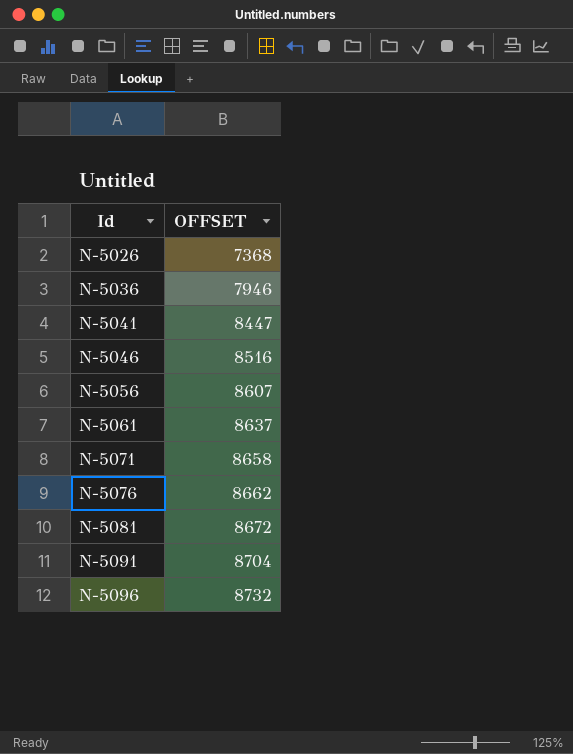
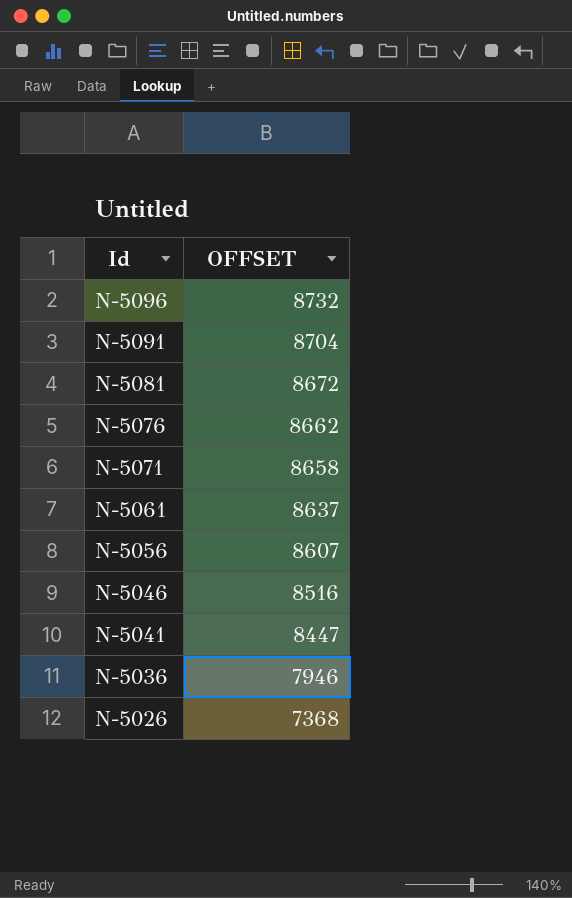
row order: Id ascending -> Id descending

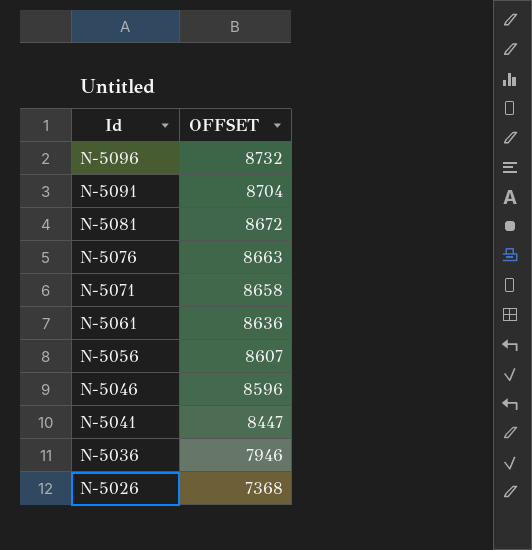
N-5076 | OFFSET: 8662 -> 8663
N-5061 | OFFSET: 8637 -> 8636
N-5046 | OFFSET: 8516 -> 8596

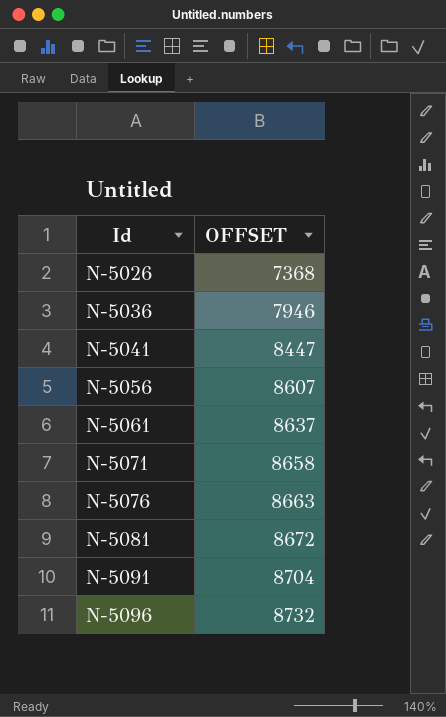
row order: Id descending -> Id ascending
row N-5046: 8596 -> none
N-5061 | OFFSET: 8636 -> 8637

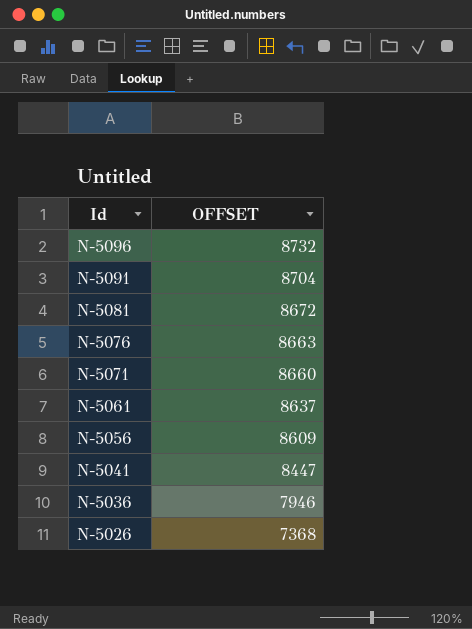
row order: Id ascending -> Id descending
N-5071 | OFFSET: 8658 -> 8660
N-5056 | OFFSET: 8607 -> 8609

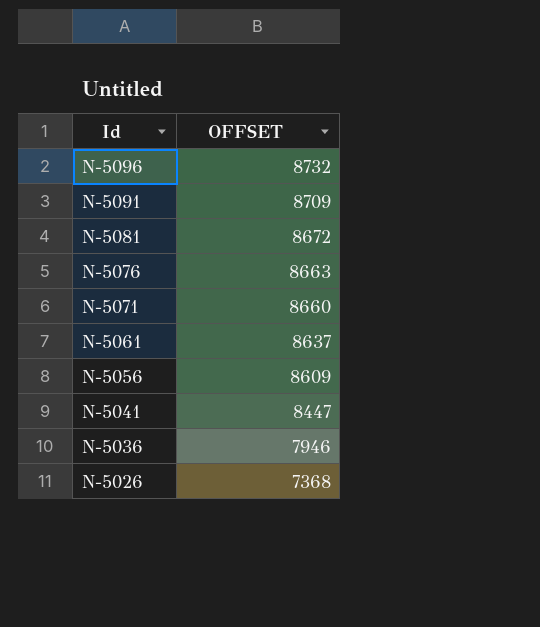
N-5091 | OFFSET: 8704 -> 8709

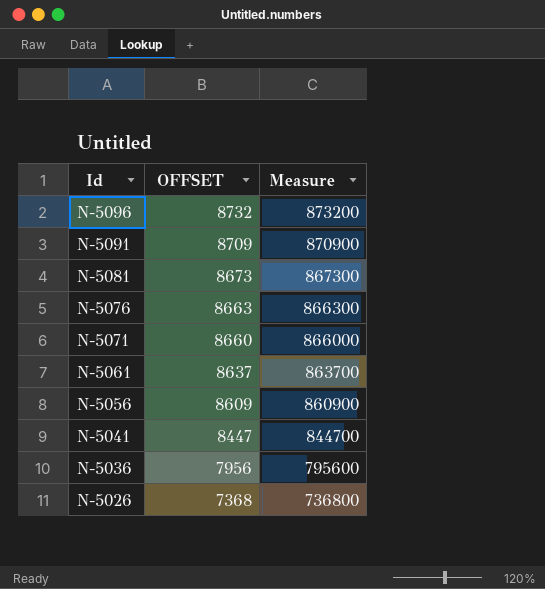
column Measure | formula: none -> [OFFSET] * 100
N-5081 | OFFSET: 8672 -> 8673
N-5036 | OFFSET: 7946 -> 7956

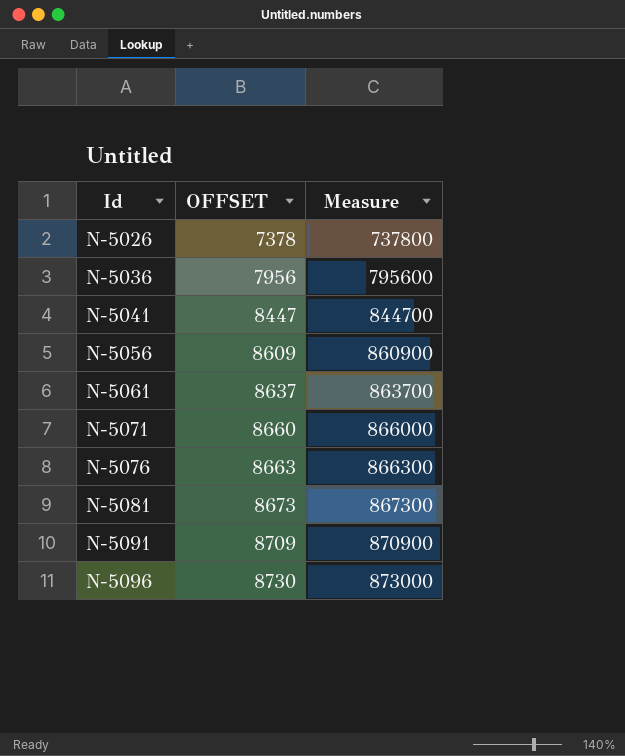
row order: Id descending -> Id ascending
N-5026 | OFFSET: 7368 -> 7378
N-5026 | Measure: 736800 -> 737800
N-5096 | OFFSET: 8732 -> 8730
N-5096 | Measure: 873200 -> 873000

